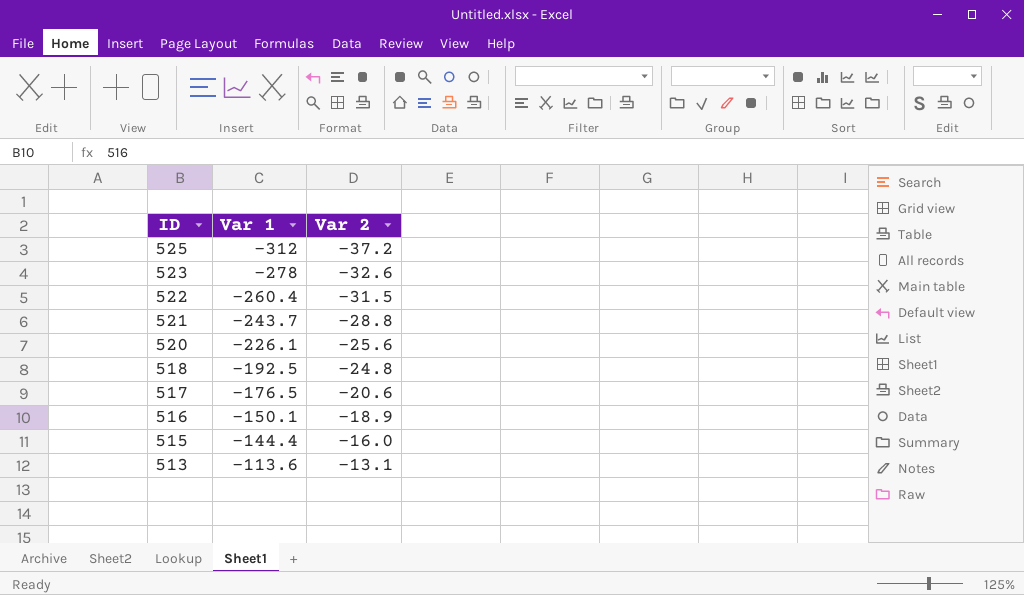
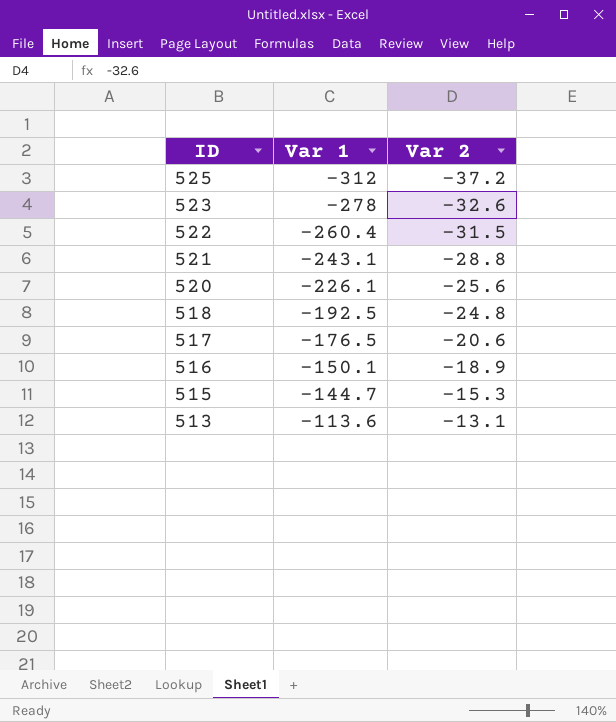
521 | Var 1: -243.7 -> -243.1
515 | Var 1: -144.4 -> -144.7
515 | Var 2: -16.0 -> -15.3

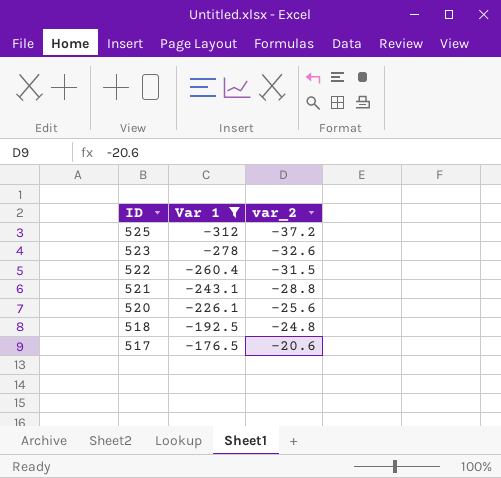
filter: none -> Var 1 <= -176.5
column name: Var 2 -> var_2

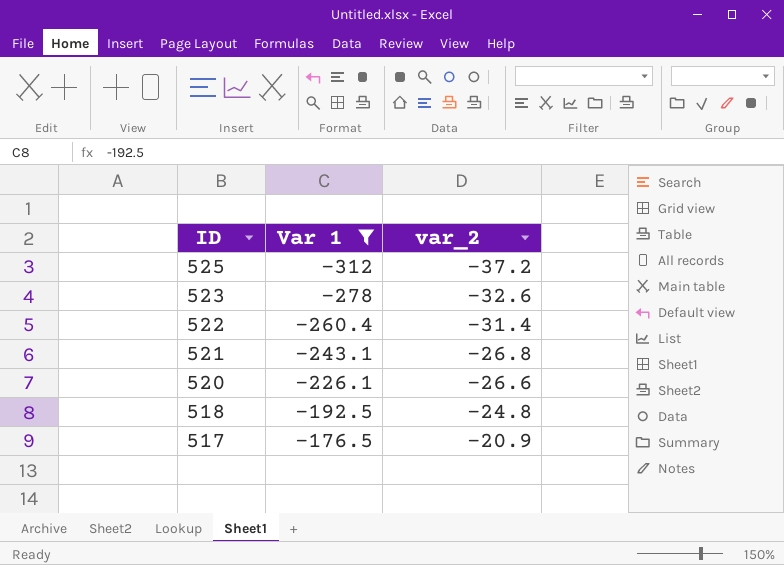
522 | var_2: -31.5 -> -31.4
521 | var_2: -28.8 -> -26.8
520 | var_2: -25.6 -> -26.6
517 | var_2: -20.6 -> -20.9

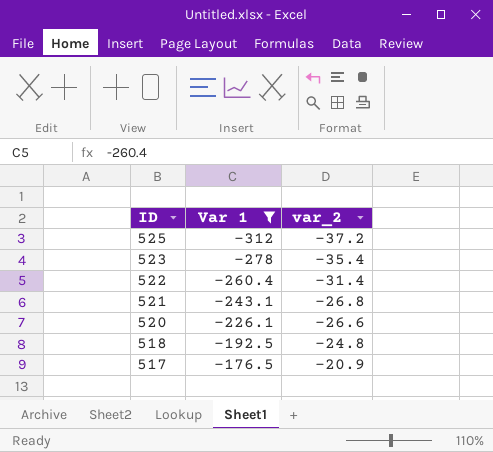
523 | var_2: -32.6 -> -35.4

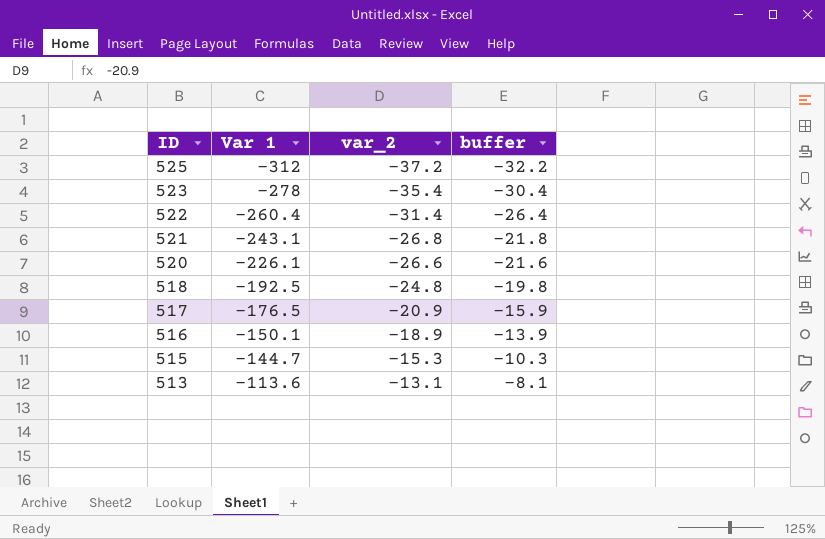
filter: Var 1 <= -176.5 -> none
column buffer | formula: none -> [var_2] + 5

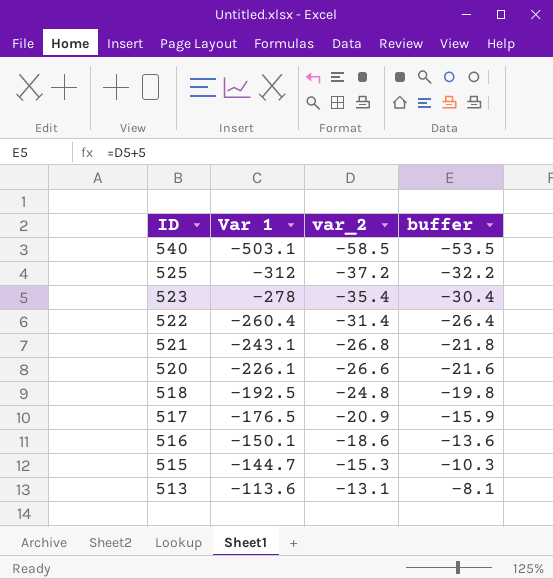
row 540: none -> -503.1 | -58.5 | -53.5
516 | var_2: -18.9 -> -18.6
516 | buffer: -13.9 -> -13.6

